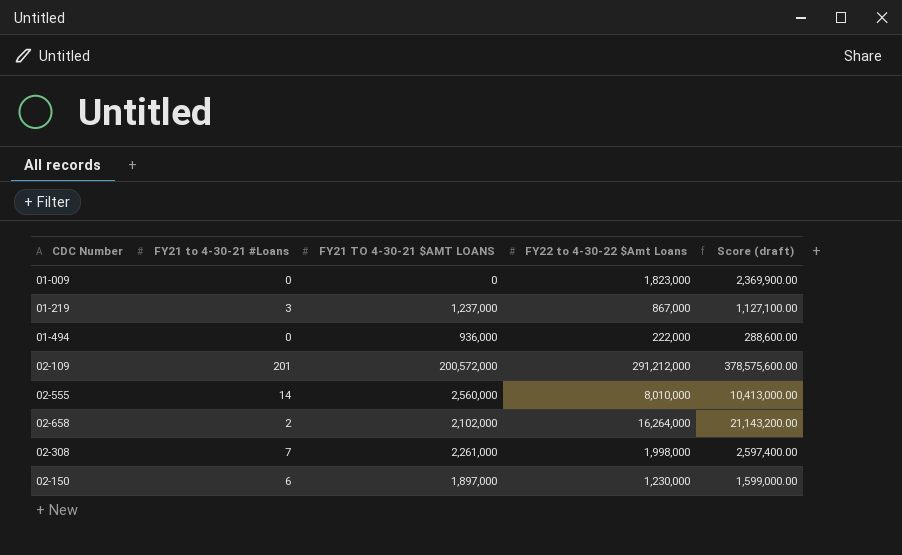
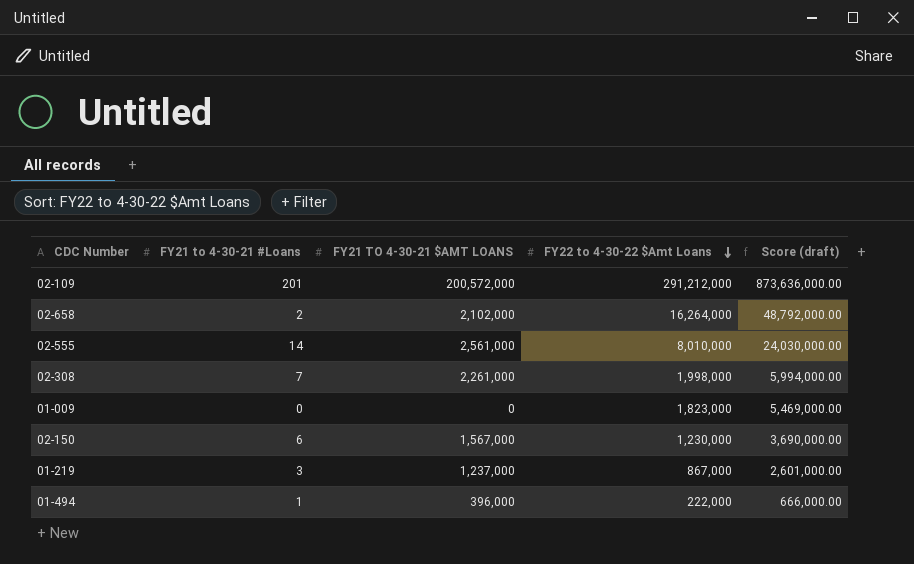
row order: none -> FY22 to 4-30-22 $Amt Loans descending
column Score (draft) | formula: [FY22 to 4-30-22 $Amt Loans] * 1.3 -> [FY22 to 4-30-22 $Amt Loans] * 3
02-555 | FY21 TO 4-30-21 $AMT LOANS: 2,560,000 -> 2,561,000
02-150 | FY21 TO 4-30-21 $AMT LOANS: 1,897,000 -> 1,567,000
01-494 | FY21 to 4-30-21 #Loans: 0 -> 1
01-494 | FY21 TO 4-30-21 $AMT LOANS: 936,000 -> 396,000

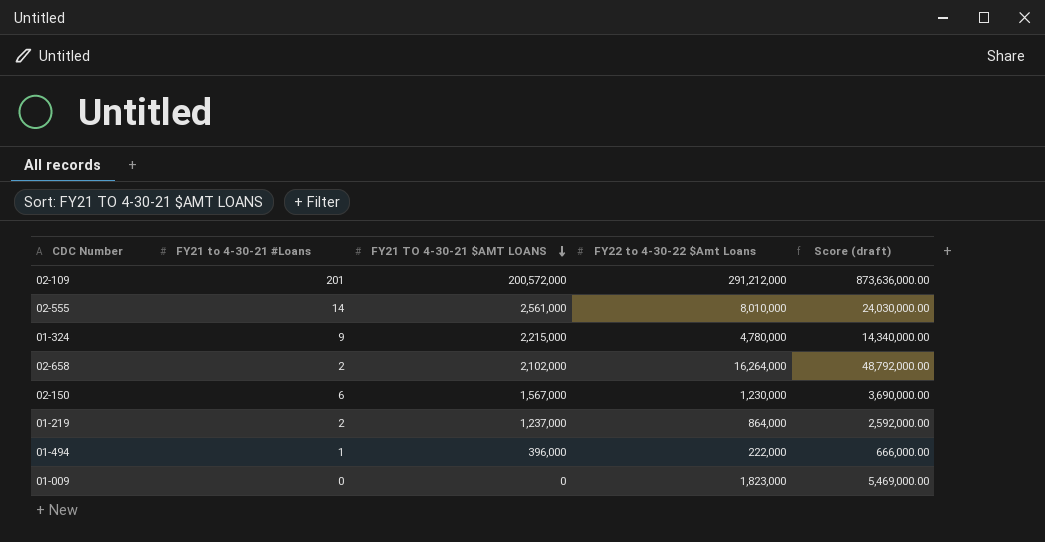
row order: FY22 to 4-30-22 $Amt Loans descending -> FY21 TO 4-30-21 $AMT LOANS descending
row 02-308: 7 | 2,261,000 | 1,998,000 | 5,994,000.00 -> none
row 01-324: none -> 9 | 2,215,000 | 4,780,000 | 14,340,000.00
01-219 | FY21 to 4-30-21 #Loans: 3 -> 2
01-219 | FY22 to 4-30-22 $Amt Loans: 867,000 -> 864,000
01-219 | Score (draft): 2,601,000.00 -> 2,592,000.00

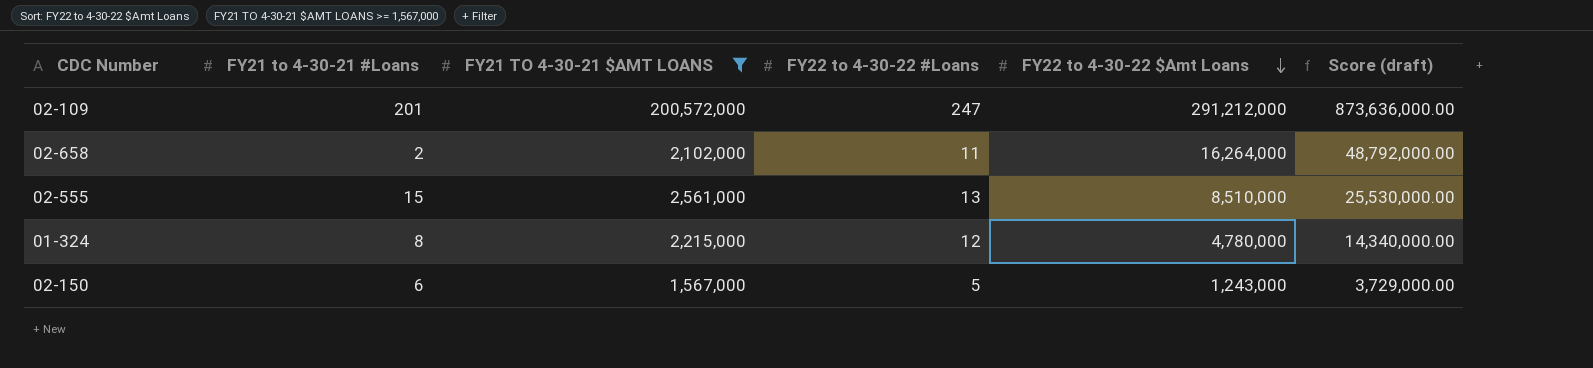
filter: none -> FY21 TO 4-30-21 $AMT LOANS >= 1,567,000
row order: FY21 TO 4-30-21 $AMT LOANS descending -> FY22 to 4-30-22 $Amt Loans descending
column FY22 to 4-30-22 #Loans | position: none -> 4
02-555 | FY21 to 4-30-21 #Loans: 14 -> 15
02-555 | FY22 to 4-30-22 $Amt Loans: 8,010,000 -> 8,510,000
02-555 | Score (draft): 24,030,000.00 -> 25,530,000.00
01-324 | FY21 to 4-30-21 #Loans: 9 -> 8
02-150 | FY22 to 4-30-22 $Amt Loans: 1,230,000 -> 1,243,000
02-150 | Score (draft): 3,690,000.00 -> 3,729,000.00

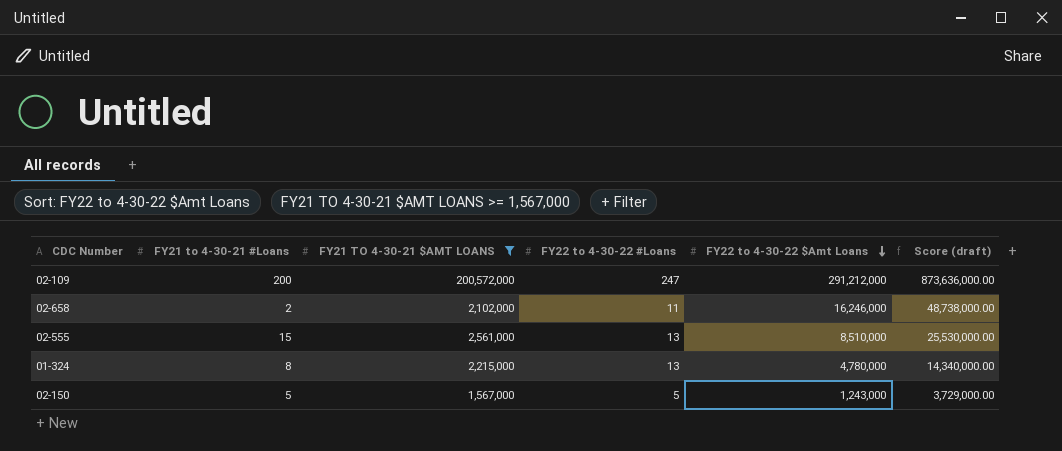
02-109 | FY21 to 4-30-21 #Loans: 201 -> 200
02-658 | FY22 to 4-30-22 $Amt Loans: 16,264,000 -> 16,246,000
02-658 | Score (draft): 48,792,000.00 -> 48,738,000.00
01-324 | FY22 to 4-30-22 #Loans: 12 -> 13
02-150 | FY21 to 4-30-21 #Loans: 6 -> 5

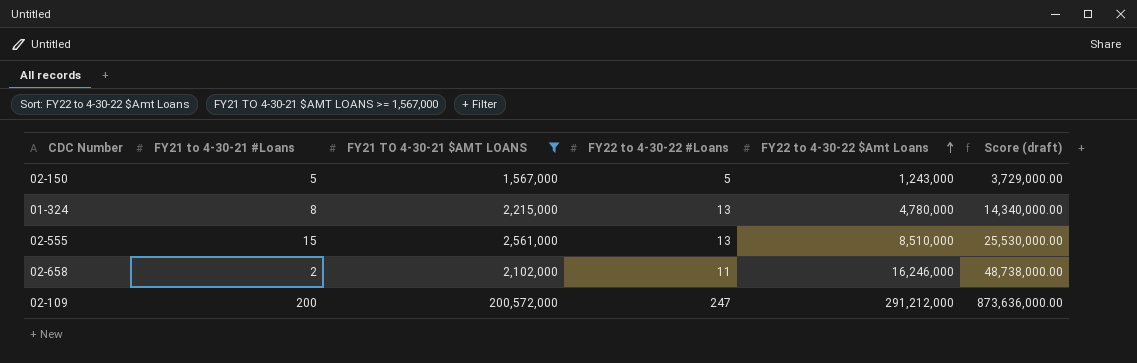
row order: FY22 to 4-30-22 $Amt Loans descending -> FY22 to 4-30-22 $Amt Loans ascending

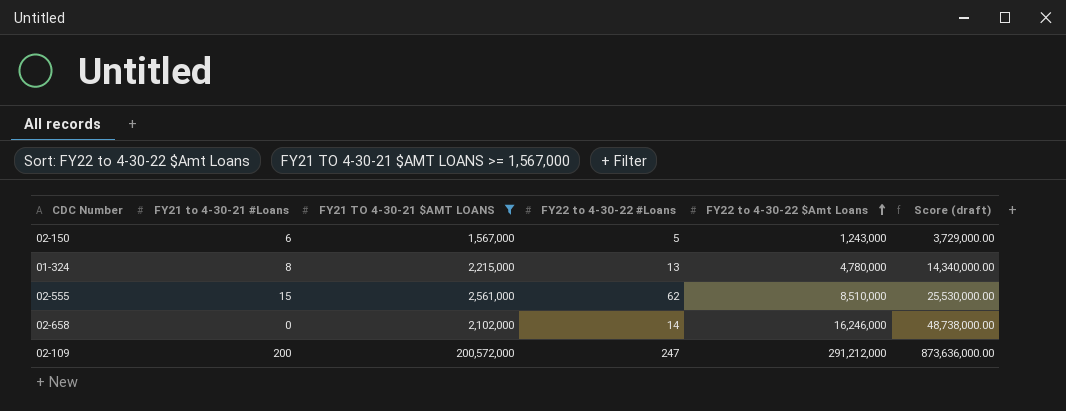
02-150 | FY21 to 4-30-21 #Loans: 5 -> 6
02-555 | FY22 to 4-30-22 #Loans: 13 -> 62
02-658 | FY21 to 4-30-21 #Loans: 2 -> 0
02-658 | FY22 to 4-30-22 #Loans: 11 -> 14

